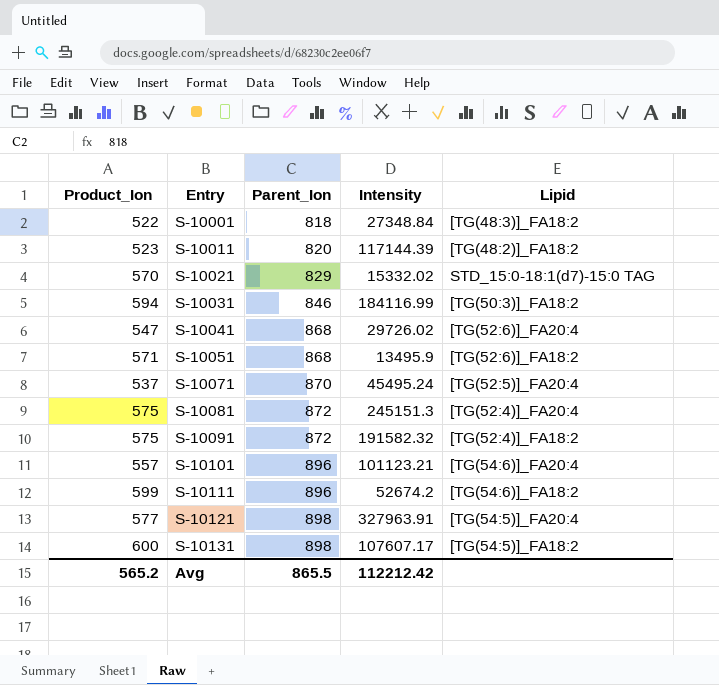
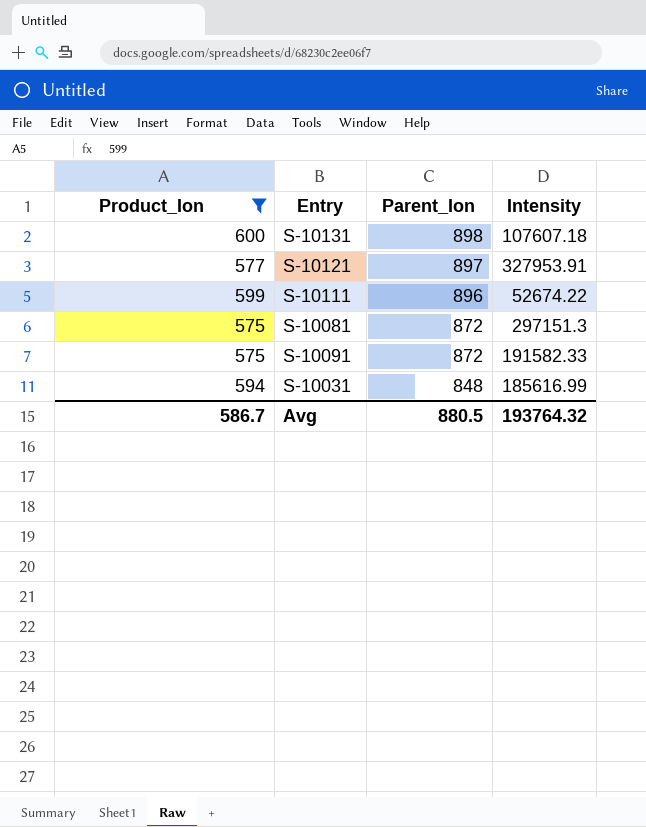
filter: none -> Product_Ion >= 575
row order: Entry ascending -> Parent_Ion descending
column Lipid | position: 5 -> none
S-10131 | Intensity: 107607.17 -> 107607.18
S-10121 | Parent_Ion: 898 -> 897
S-10121 | Intensity: 327963.91 -> 327953.91
S-10111 | Intensity: 52674.2 -> 52674.22
S-10081 | Intensity: 245151.3 -> 297151.3
S-10091 | Intensity: 191582.32 -> 191582.33
S-10031 | Parent_Ion: 846 -> 848
S-10031 | Intensity: 184116.99 -> 185616.99
Avg | Product_Ion: 565.2 -> 586.7
Avg | Parent_Ion: 865.5 -> 880.5
Avg | Intensity: 112212.42 -> 193764.32

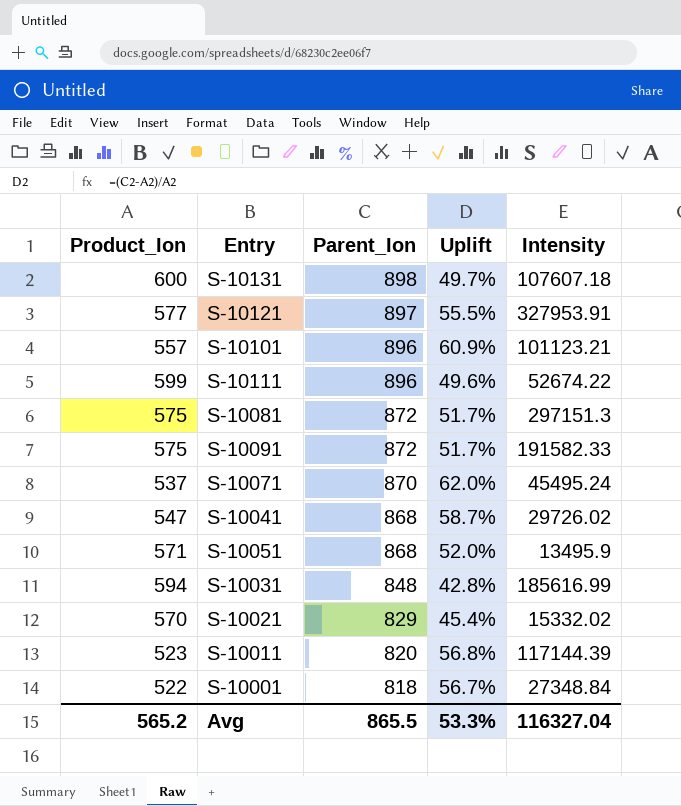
filter: Product_Ion >= 575 -> none
column Uplift | formula: none -> ([Parent_Ion] - [Product_Ion]) / [Product_Ion]
Avg | Product_Ion: 586.7 -> 565.2
Avg | Parent_Ion: 880.5 -> 865.5
Avg | Intensity: 193764.32 -> 116327.04

